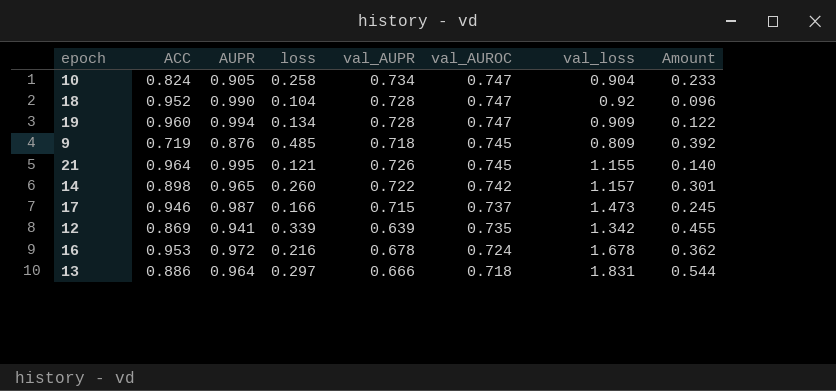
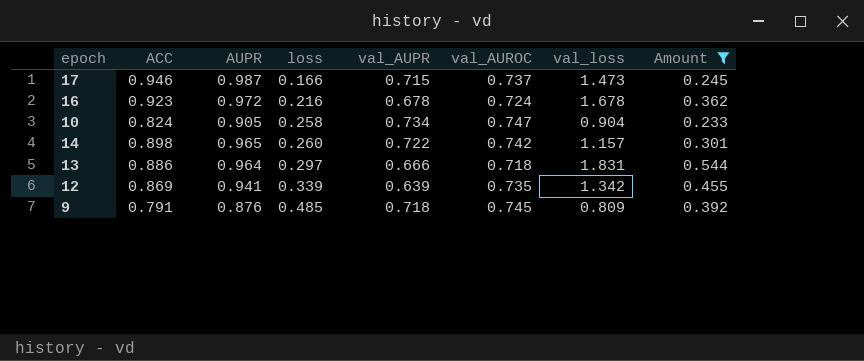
filter: none -> Amount >= 0.233
row order: val_AUROC descending -> loss ascending
16 | ACC: 0.953 -> 0.923
9 | ACC: 0.719 -> 0.791

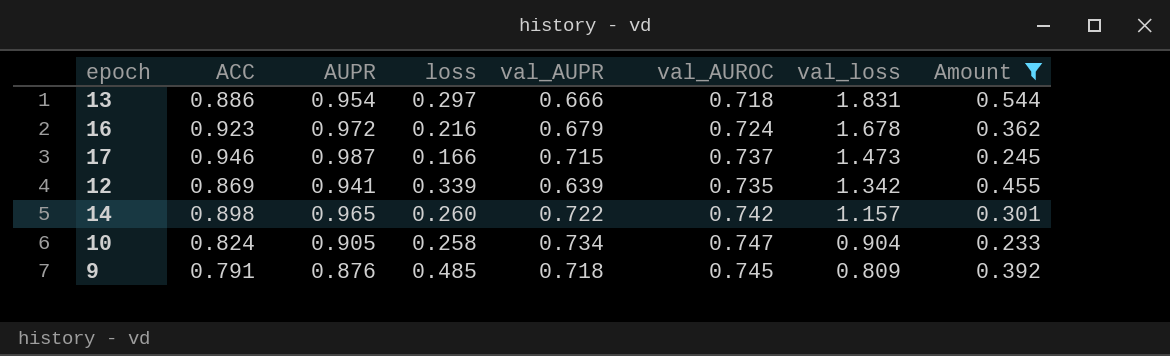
row order: loss ascending -> val_loss descending
13 | AUPR: 0.964 -> 0.954
16 | val_AUPR: 0.678 -> 0.679

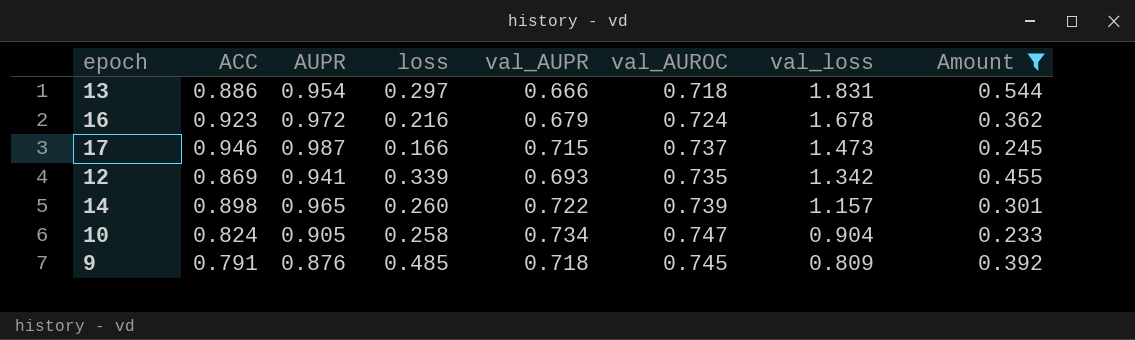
12 | val_AUPR: 0.639 -> 0.693
14 | val_AUROC: 0.742 -> 0.739

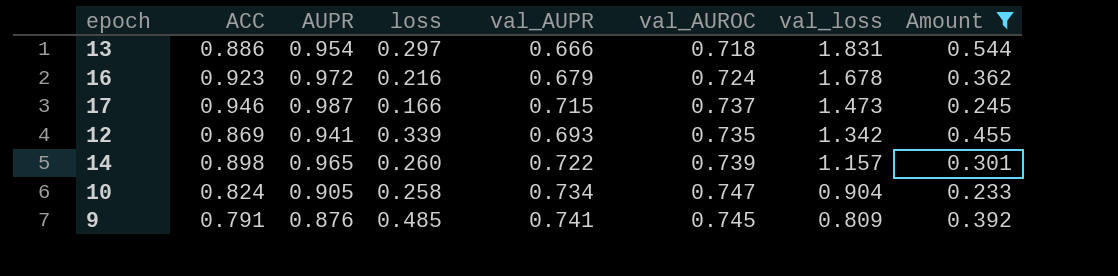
9 | val_AUPR: 0.718 -> 0.741

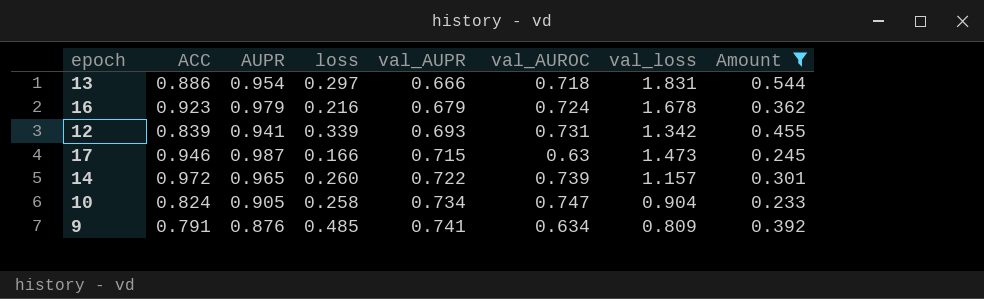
row order: val_loss descending -> val_AUPR ascending
16 | AUPR: 0.972 -> 0.979
12 | ACC: 0.869 -> 0.839
12 | val_AUROC: 0.735 -> 0.731
17 | val_AUROC: 0.737 -> 0.63
14 | ACC: 0.898 -> 0.972
9 | val_AUROC: 0.745 -> 0.634

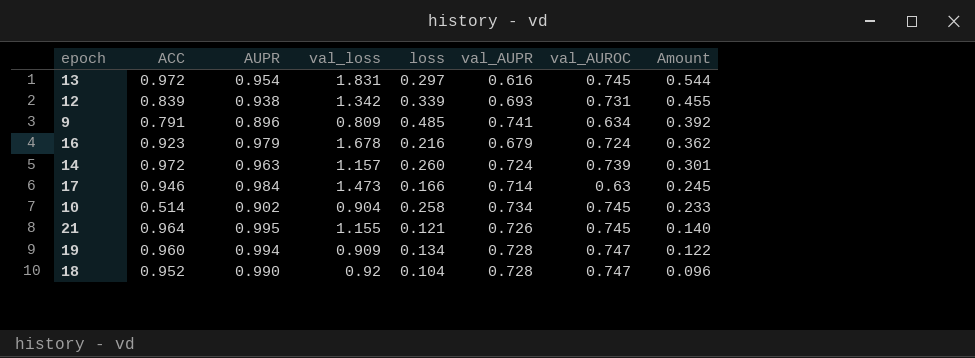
filter: Amount >= 0.233 -> none
row order: val_AUPR ascending -> Amount descending
column val_loss | position: 7 -> 4
13 | ACC: 0.886 -> 0.972
13 | val_AUPR: 0.666 -> 0.616
13 | val_AUROC: 0.718 -> 0.745
12 | AUPR: 0.941 -> 0.938
9 | AUPR: 0.876 -> 0.896
14 | AUPR: 0.965 -> 0.963
14 | val_AUPR: 0.722 -> 0.724
17 | AUPR: 0.987 -> 0.984
17 | val_AUPR: 0.715 -> 0.714
10 | ACC: 0.824 -> 0.514
10 | AUPR: 0.905 -> 0.902
10 | val_AUROC: 0.747 -> 0.745

